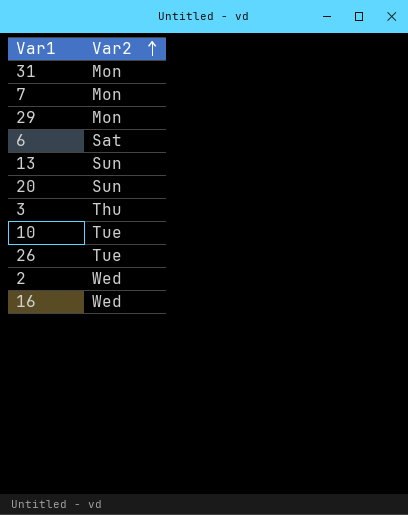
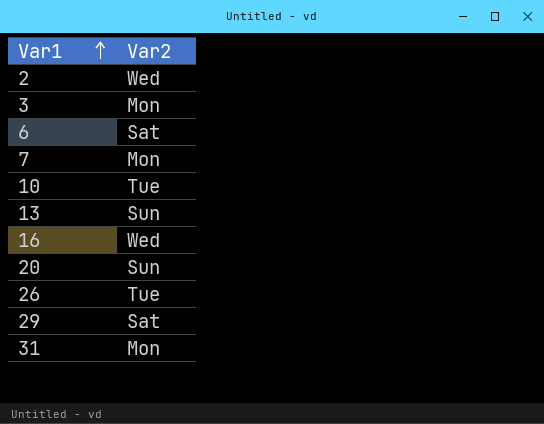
row order: Var2 ascending -> Var1 ascending
3 | Var2: Thu -> Mon
29 | Var2: Mon -> Sat

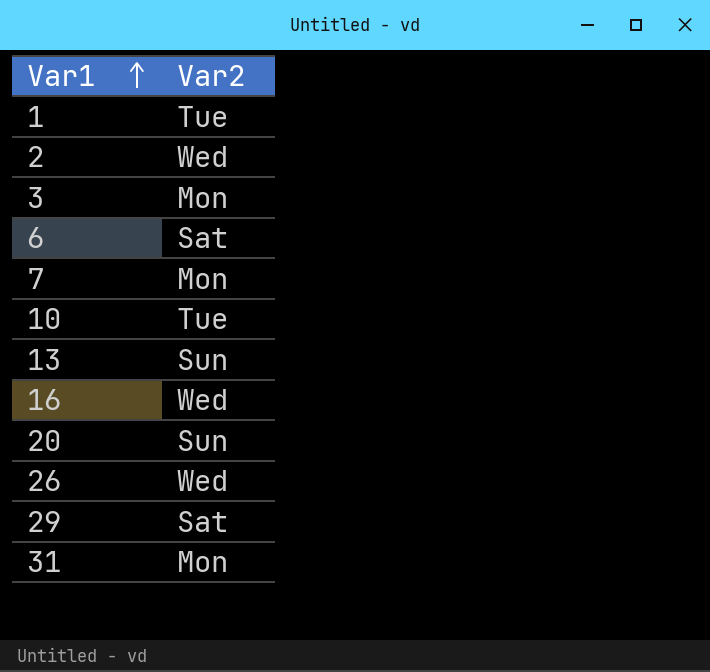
row 1: none -> Tue
26 | Var2: Tue -> Wed

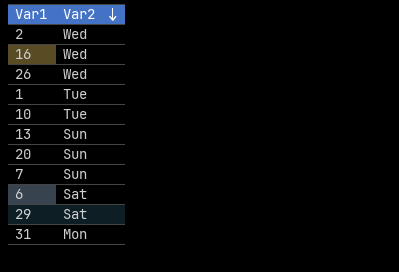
row order: Var1 ascending -> Var2 descending
row 3: Mon -> none
7 | Var2: Mon -> Sun

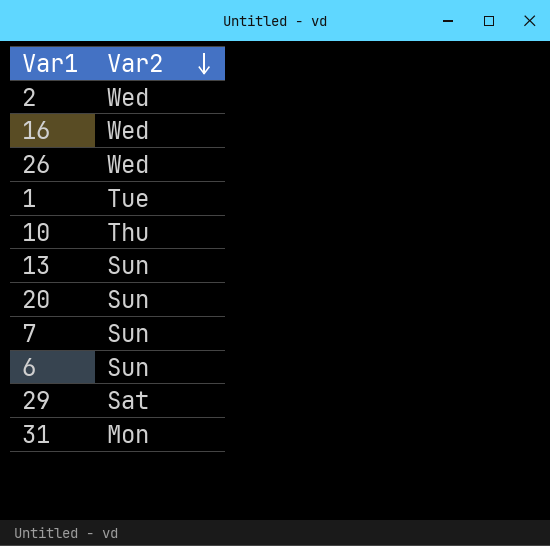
10 | Var2: Tue -> Thu
6 | Var2: Sat -> Sun

